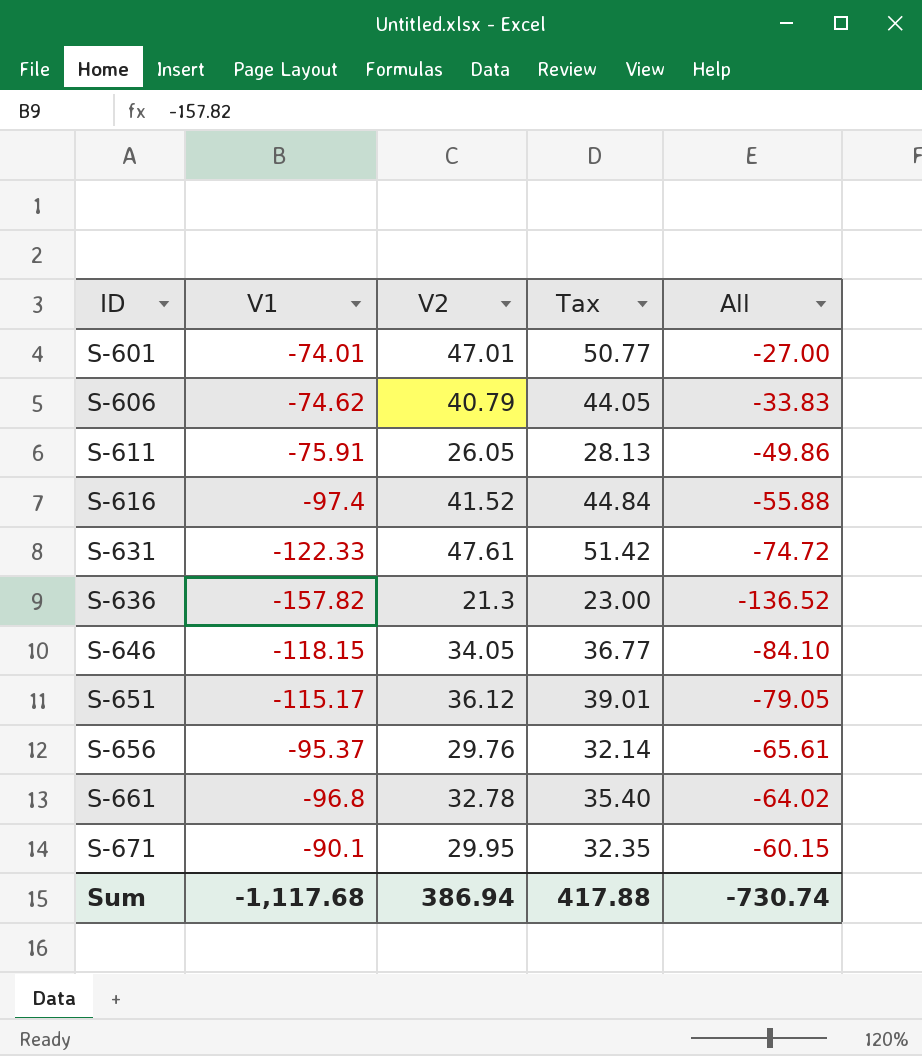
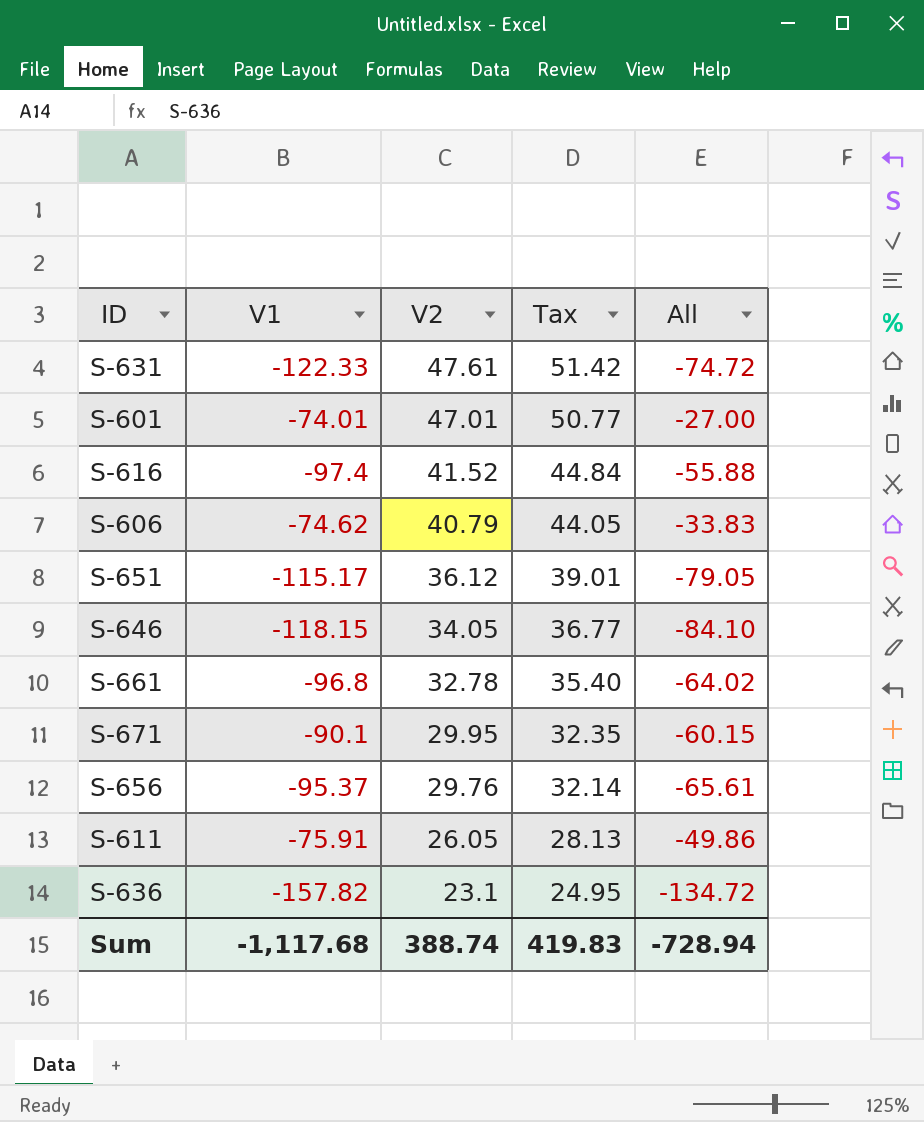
row order: ID ascending -> V2 descending
S-636 | V2: 21.3 -> 23.1
S-636 | Tax: 23.00 -> 24.95
S-636 | All: -136.52 -> -134.72
Sum | V2: 386.94 -> 388.74
Sum | Tax: 417.88 -> 419.83
Sum | All: -730.74 -> -728.94

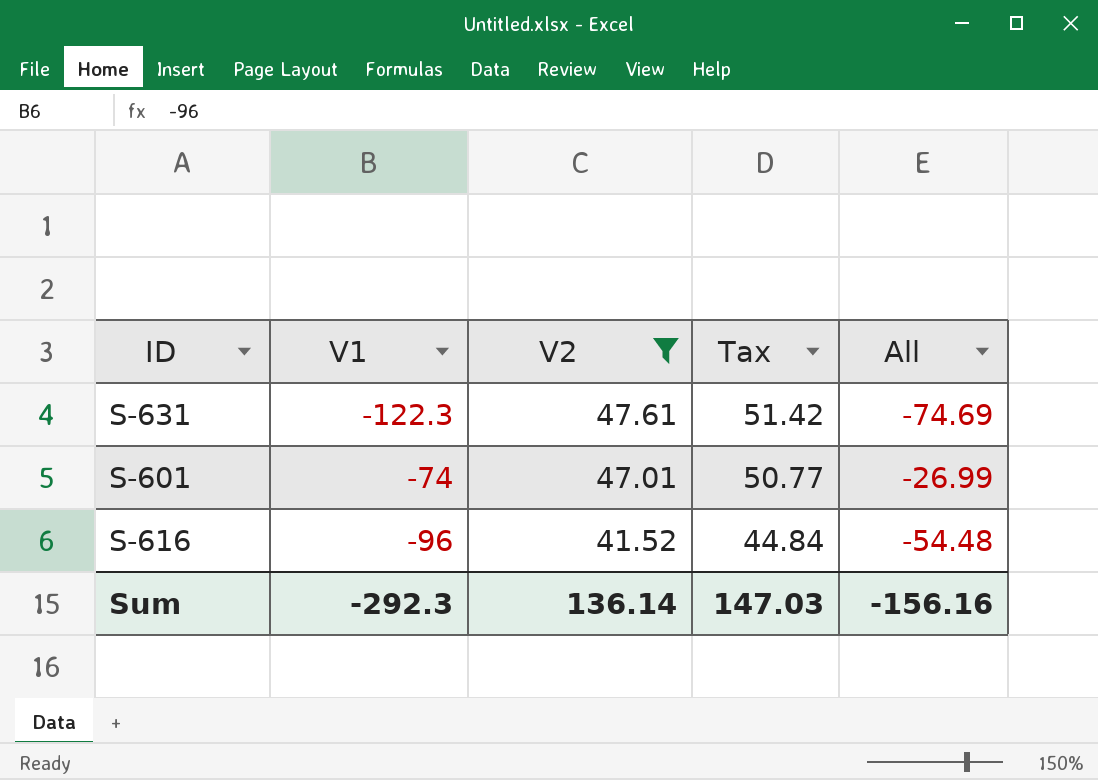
filter: none -> V2 >= 41.52
S-631 | V1: -122.33 -> -122.3
S-631 | All: -74.72 -> -74.69
S-601 | V1: -74.01 -> -74
S-601 | All: -27.00 -> -26.99
S-616 | V1: -97.4 -> -96
S-616 | All: -55.88 -> -54.48
Sum | V1: -1,117.68 -> -292.3
Sum | V2: 388.74 -> 136.14
Sum | Tax: 419.83 -> 147.03
Sum | All: -728.94 -> -156.16

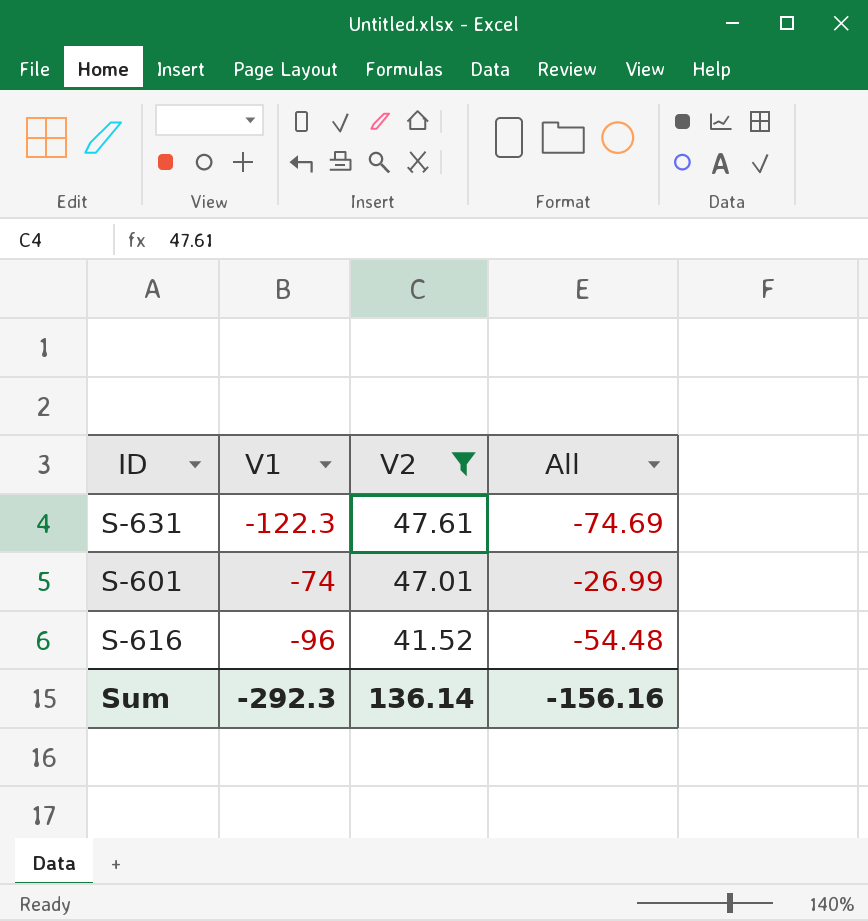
column Tax | formula: [V2] * 1.08 -> none

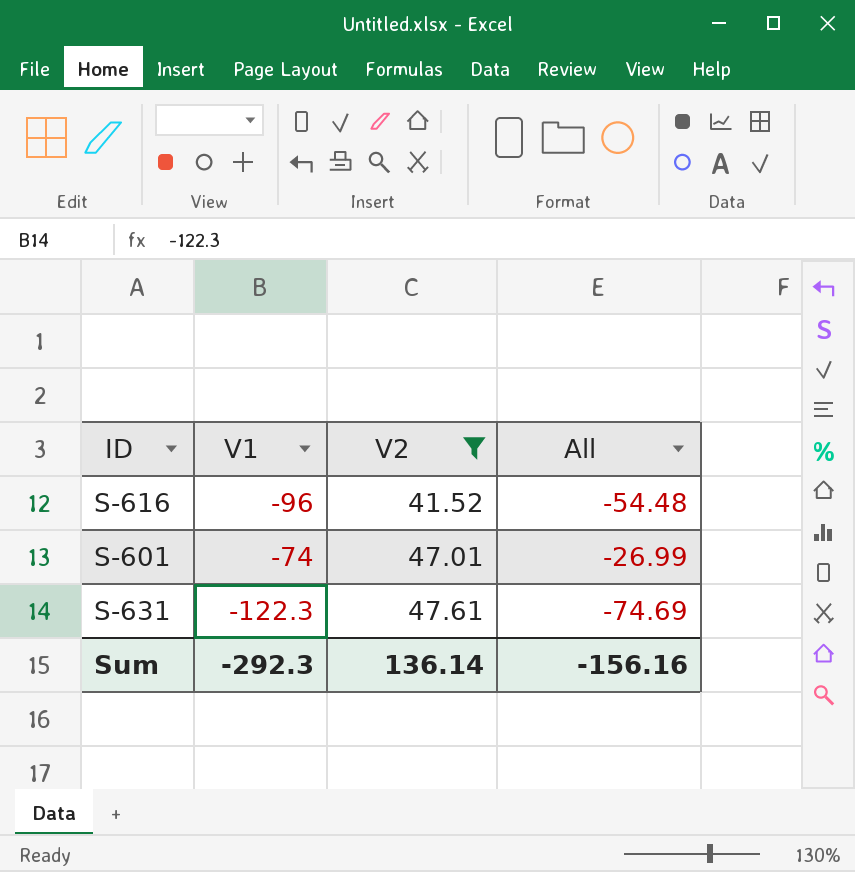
row order: V2 descending -> V2 ascending

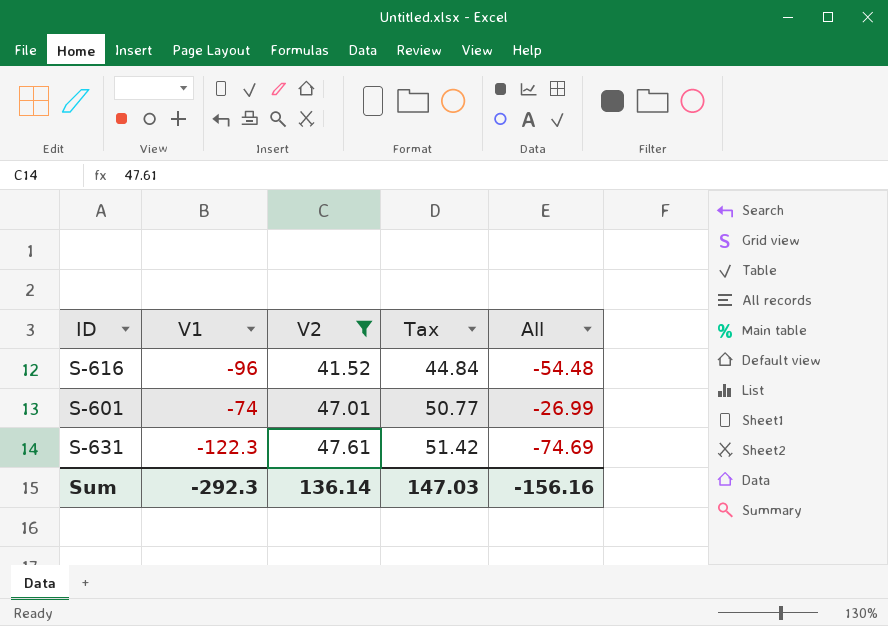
column Tax | formula: none -> [V2] * 1.08

